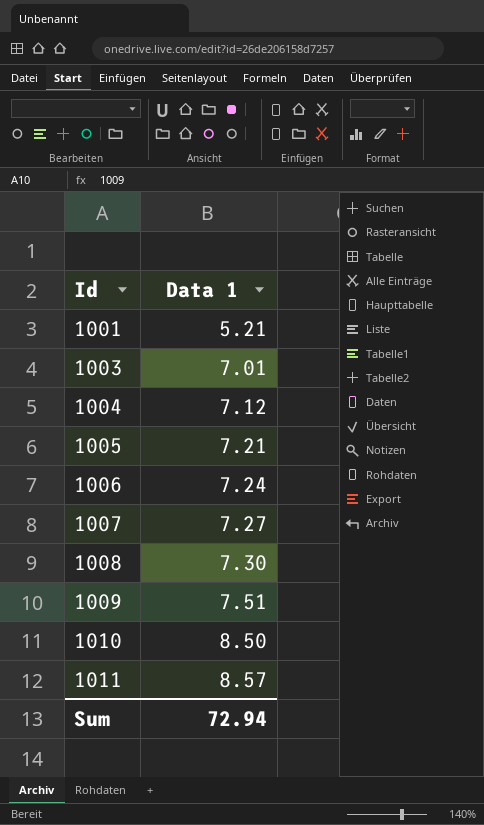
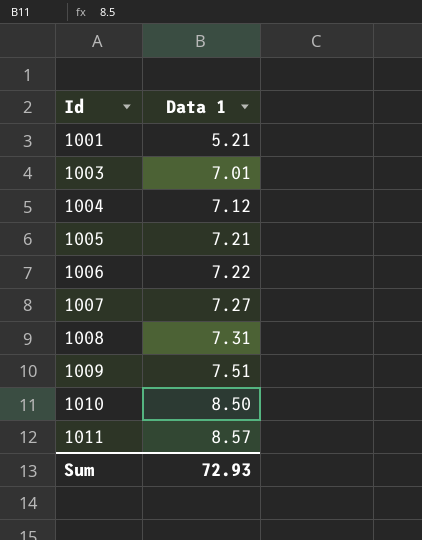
1006 | Data 1: 7.24 -> 7.22
1008 | Data 1: 7.30 -> 7.31
Sum | Data 1: 72.94 -> 72.93

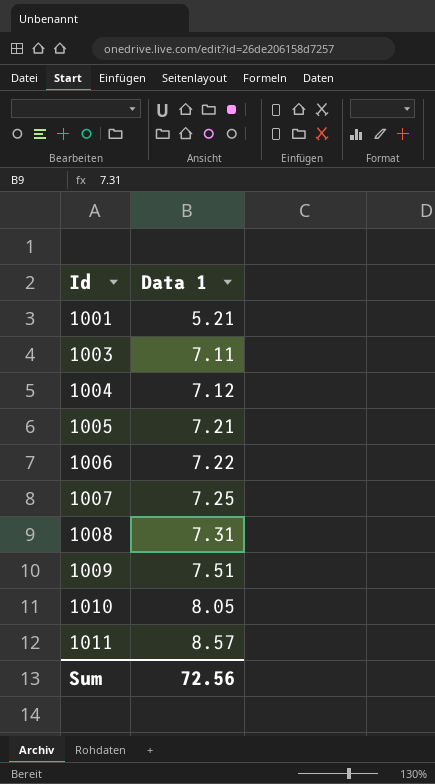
1003 | Data 1: 7.01 -> 7.11
1007 | Data 1: 7.27 -> 7.25
1010 | Data 1: 8.50 -> 8.05
Sum | Data 1: 72.93 -> 72.56

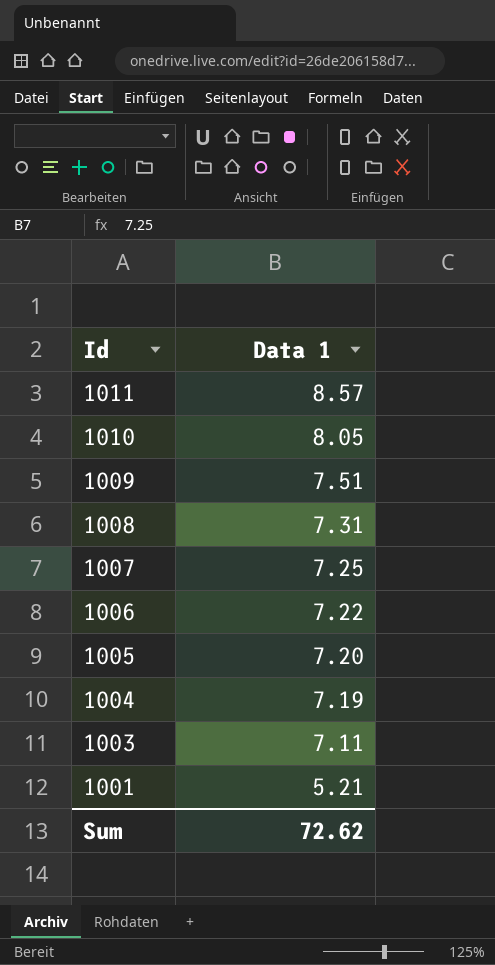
row order: Id ascending -> Id descending
1005 | Data 1: 7.21 -> 7.20
1004 | Data 1: 7.12 -> 7.19
Sum | Data 1: 72.56 -> 72.62

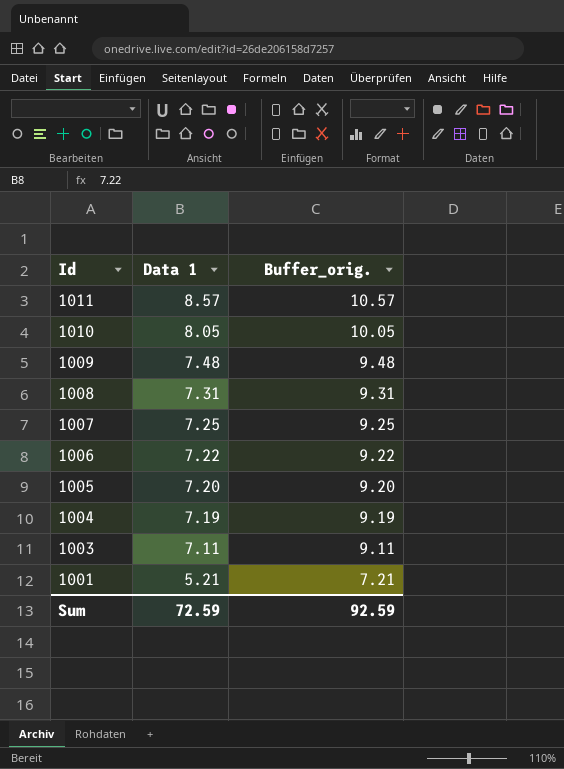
column Buffer_orig. | formula: none -> [Data 1] + 2
1009 | Data 1: 7.51 -> 7.48
Sum | Data 1: 72.62 -> 72.59

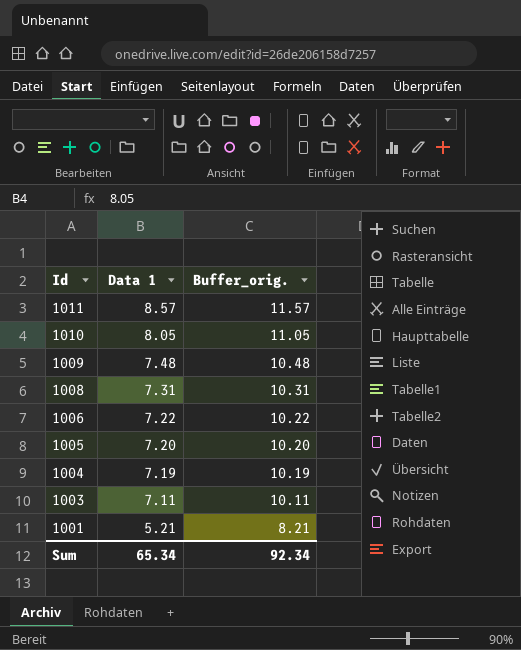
column Buffer_orig. | formula: [Data 1] + 2 -> [Data 1] + 3
row 1007: 7.25 | 9.25 -> none
Sum | Data 1: 72.59 -> 65.34
Sum | Buffer_orig.: 92.59 -> 92.34

